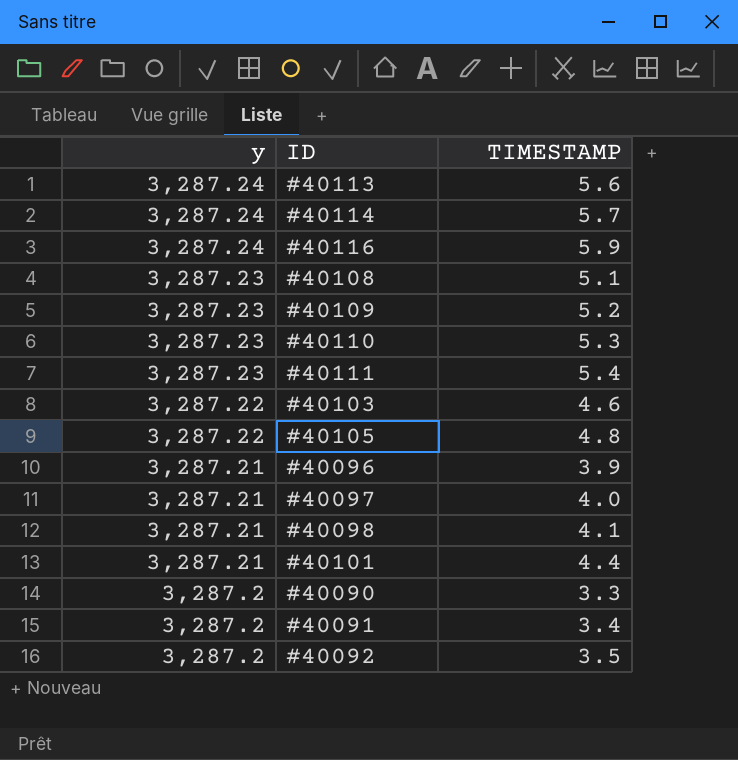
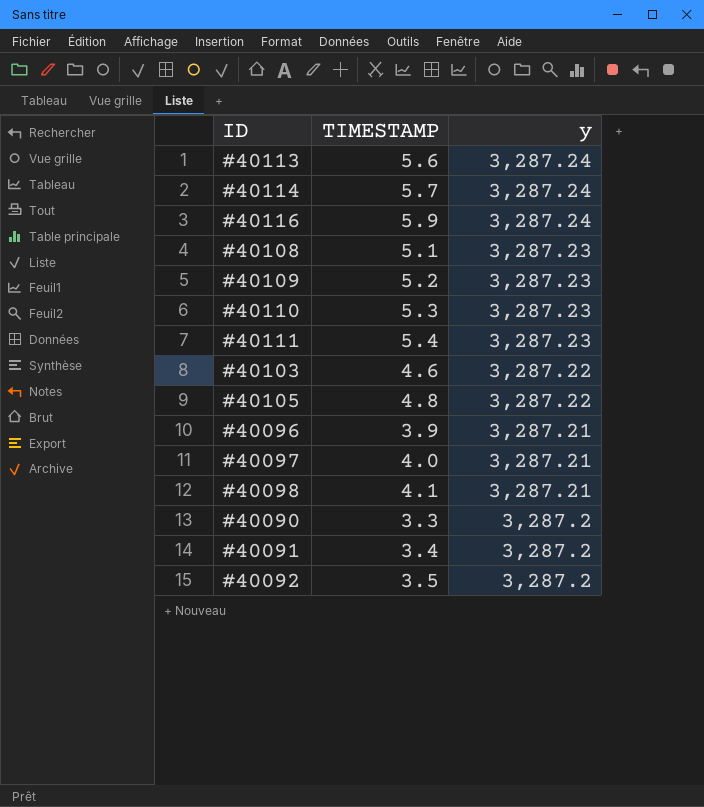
column y | position: 1 -> 3
row #40101: 3,287.21 | 4.4 -> none

